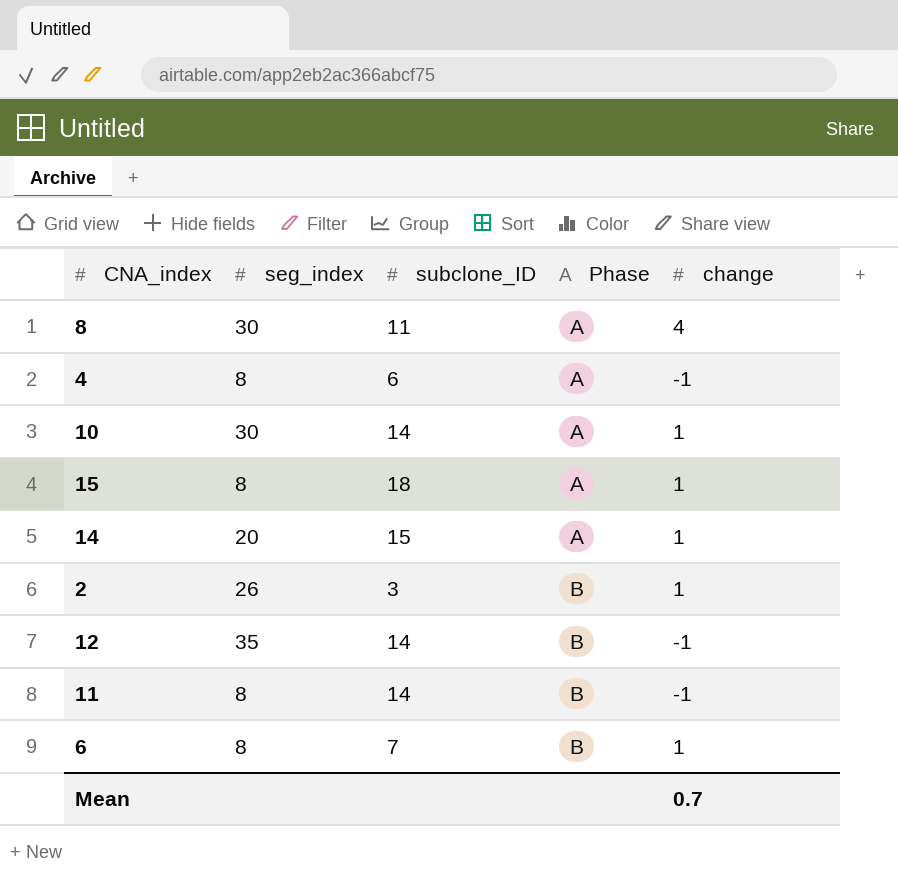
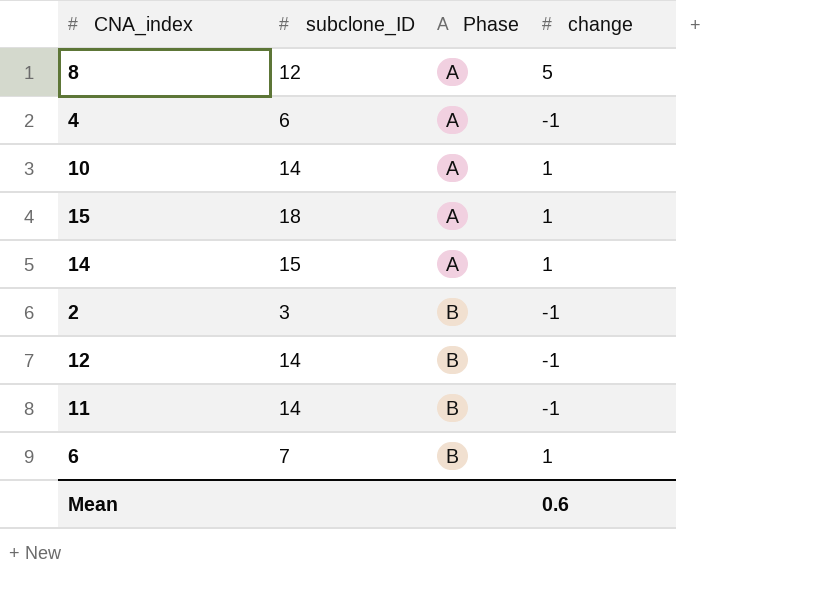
column seg_index | position: 2 -> none
8 | subclone_ID: 11 -> 12
8 | change: 4 -> 5
2 | change: 1 -> -1
Mean | change: 0.7 -> 0.6

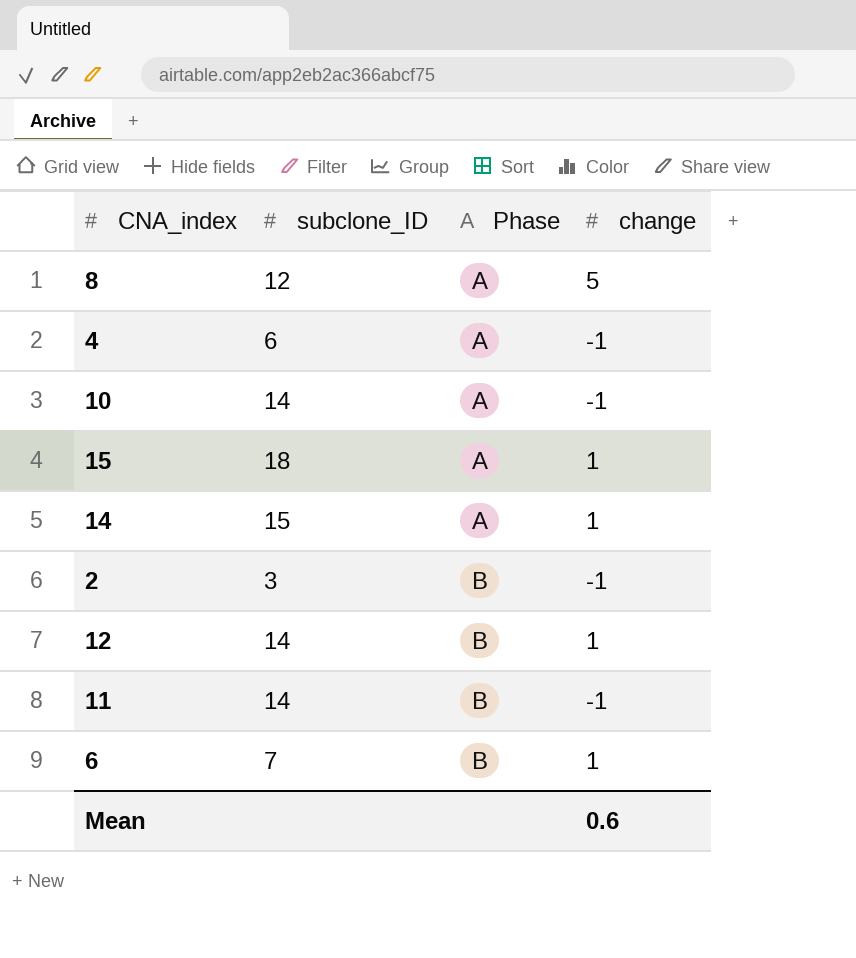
10 | change: 1 -> -1
12 | change: -1 -> 1

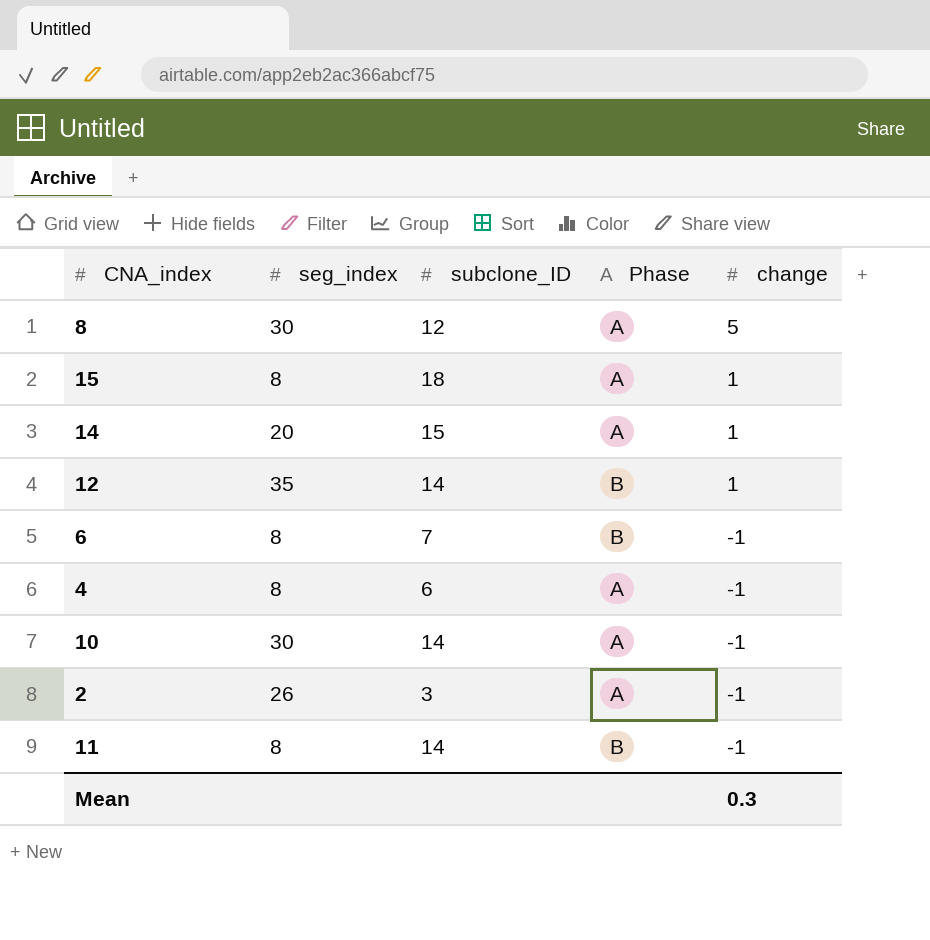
row order: Phase ascending -> change descending
column seg_index | position: none -> 2
6 | change: 1 -> -1
2 | Phase: B -> A
Mean | change: 0.6 -> 0.3

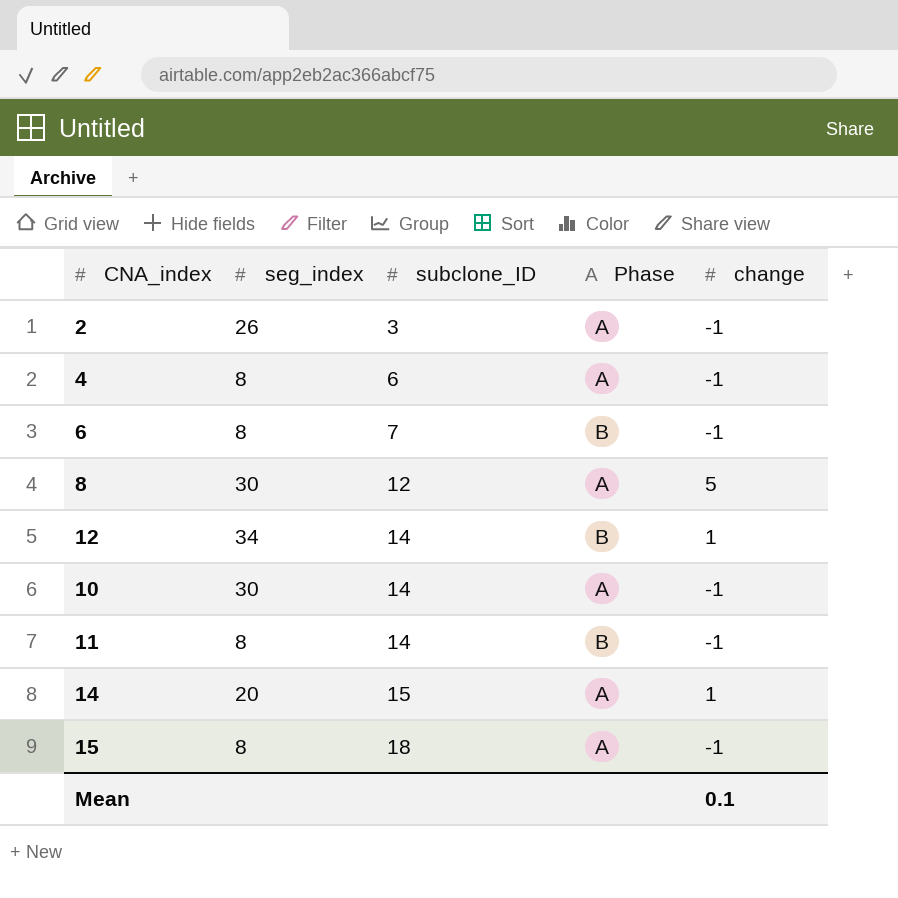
row order: change descending -> subclone_ID ascending
12 | seg_index: 35 -> 34
15 | change: 1 -> -1
Mean | change: 0.3 -> 0.1

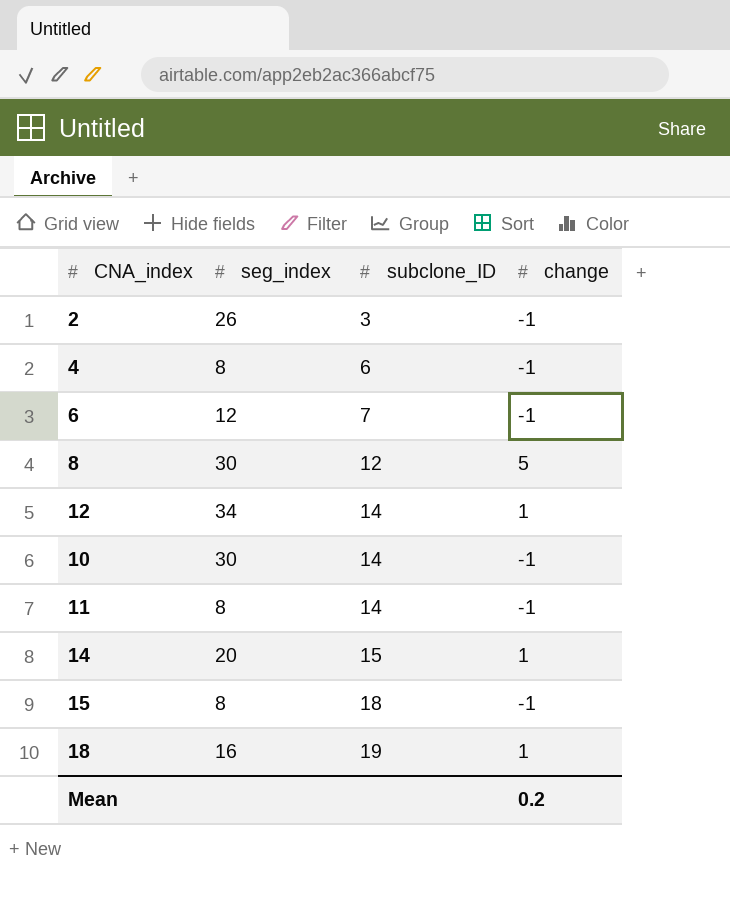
column Phase | position: 4 -> none
6 | seg_index: 8 -> 12
row 18: none -> 16 | 19 | 1
Mean | change: 0.1 -> 0.2

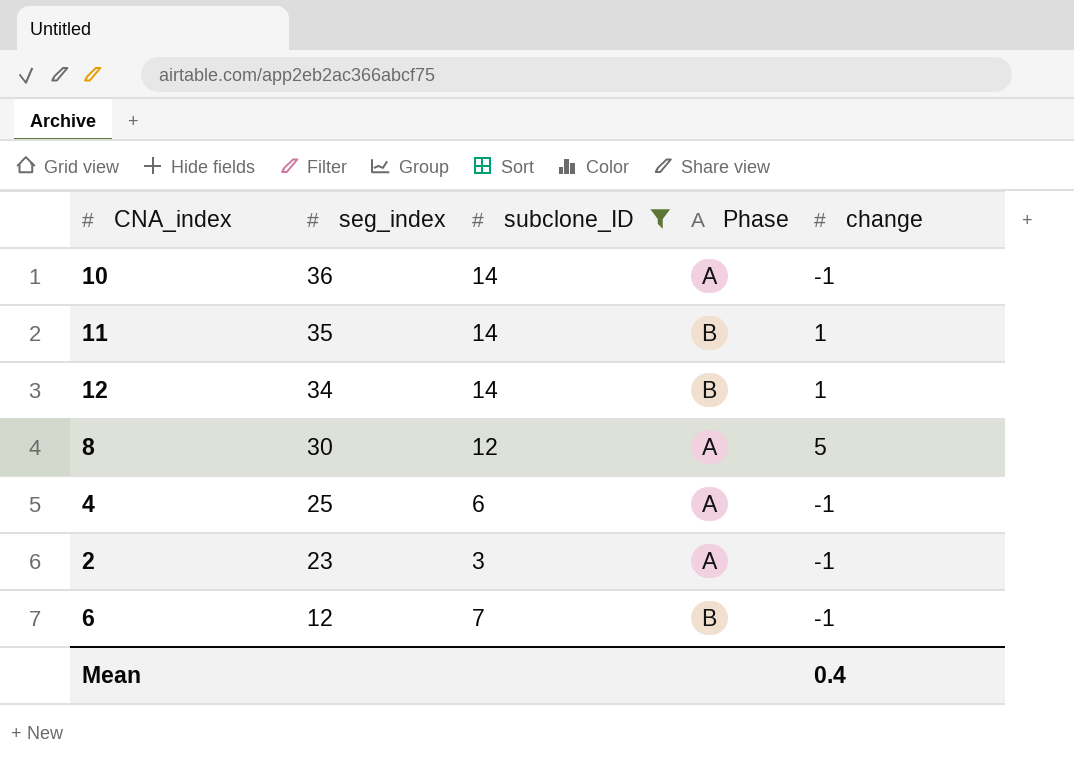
filter: none -> subclone_ID <= 14
row order: subclone_ID ascending -> seg_index descending
column Phase | position: none -> 4
10 | seg_index: 30 -> 36
11 | seg_index: 8 -> 35
11 | change: -1 -> 1
4 | seg_index: 8 -> 25
2 | seg_index: 26 -> 23
Mean | change: 0.2 -> 0.4

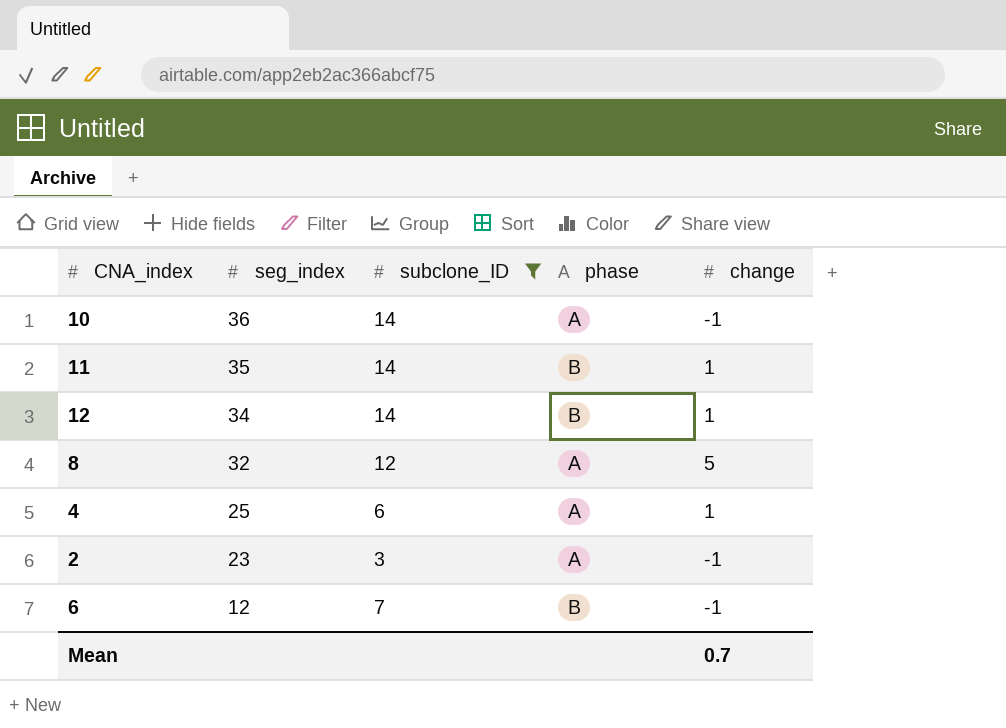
column name: Phase -> phase
8 | seg_index: 30 -> 32
4 | change: -1 -> 1
Mean | change: 0.4 -> 0.7

